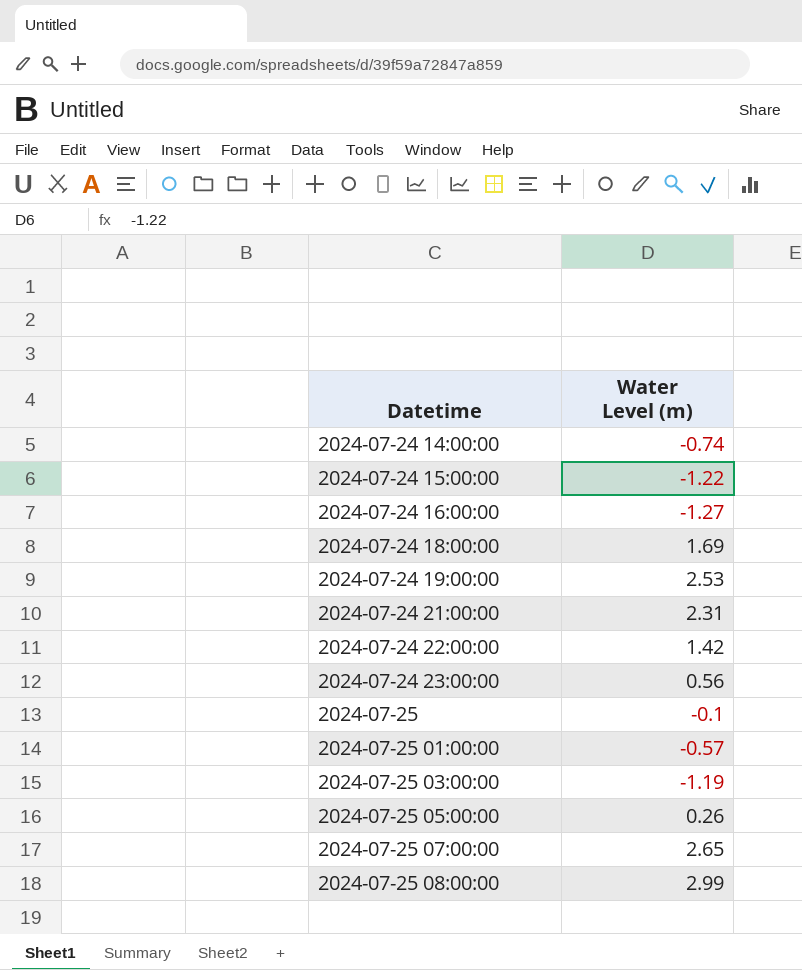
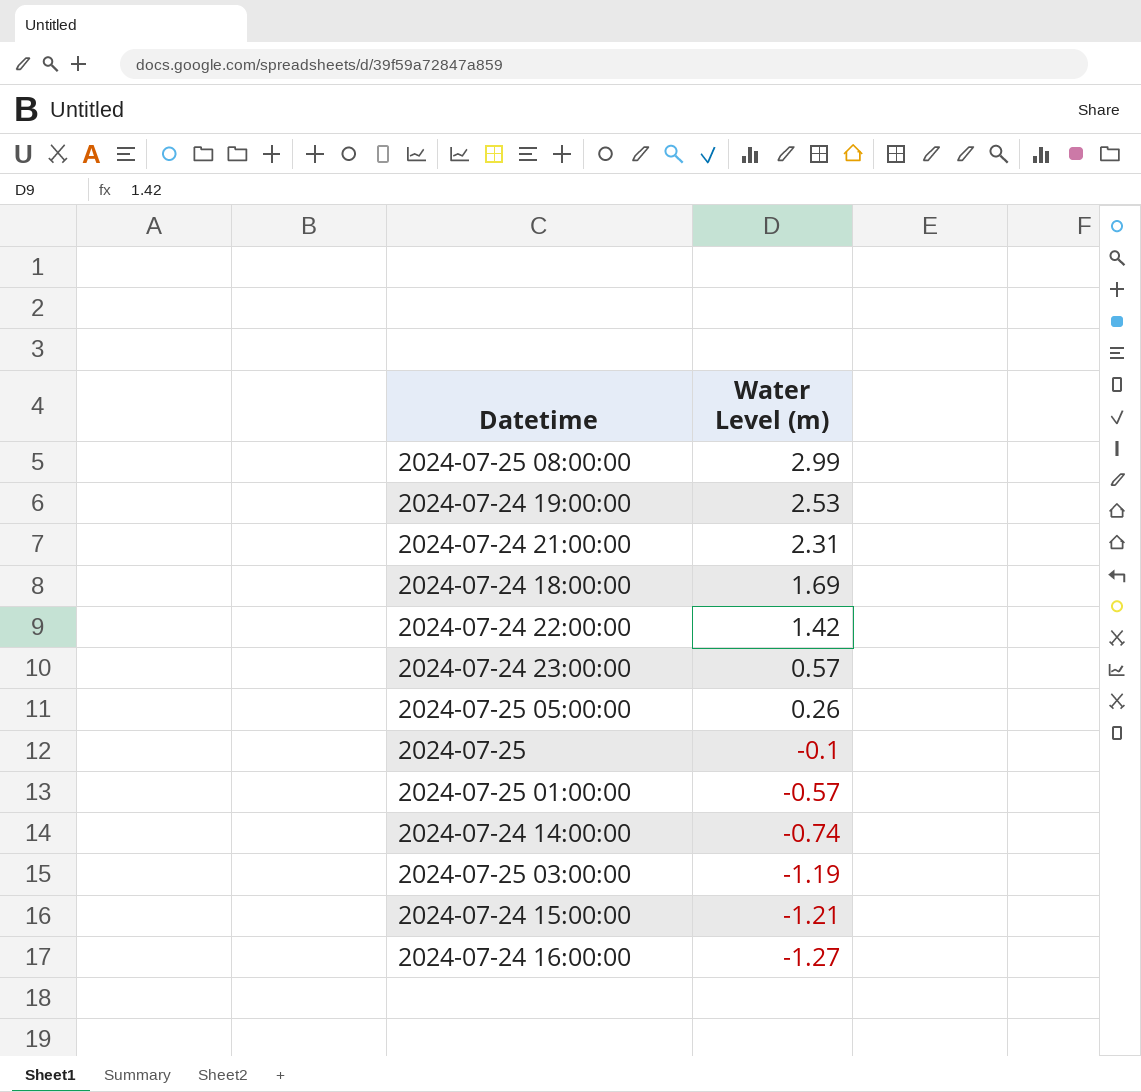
row order: Datetime ascending -> Water Level (m) descending
row 2024-07-25 07:00:00: 2.65 -> none
2024-07-24 23:00:00 | Water Level (m): 0.56 -> 0.57
2024-07-24 15:00:00 | Water Level (m): -1.22 -> -1.21

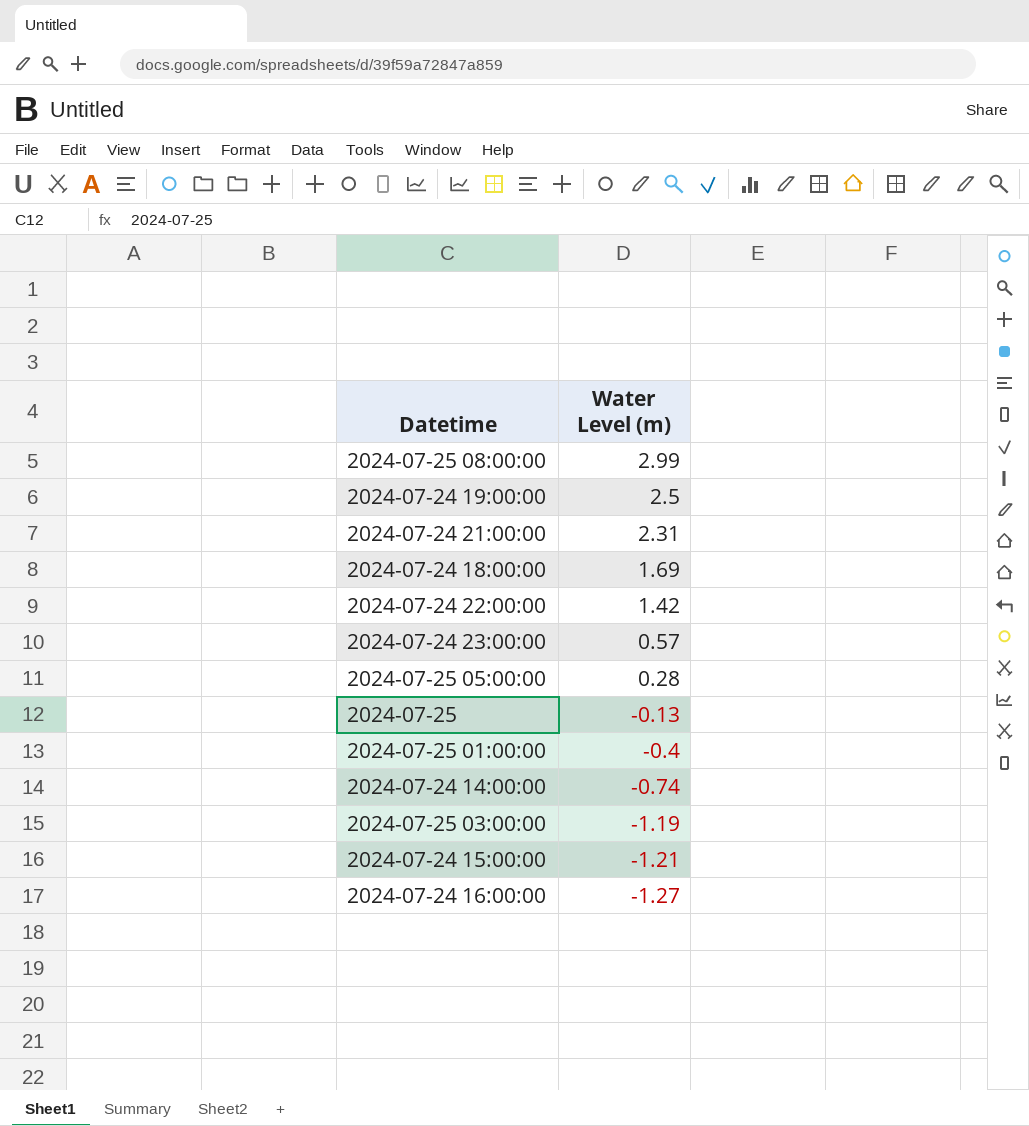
2024-07-24 19:00:00 | Water Level (m): 2.53 -> 2.5
2024-07-25 05:00:00 | Water Level (m): 0.26 -> 0.28
2024-07-25 | Water Level (m): -0.1 -> -0.13
2024-07-25 01:00:00 | Water Level (m): -0.57 -> -0.4

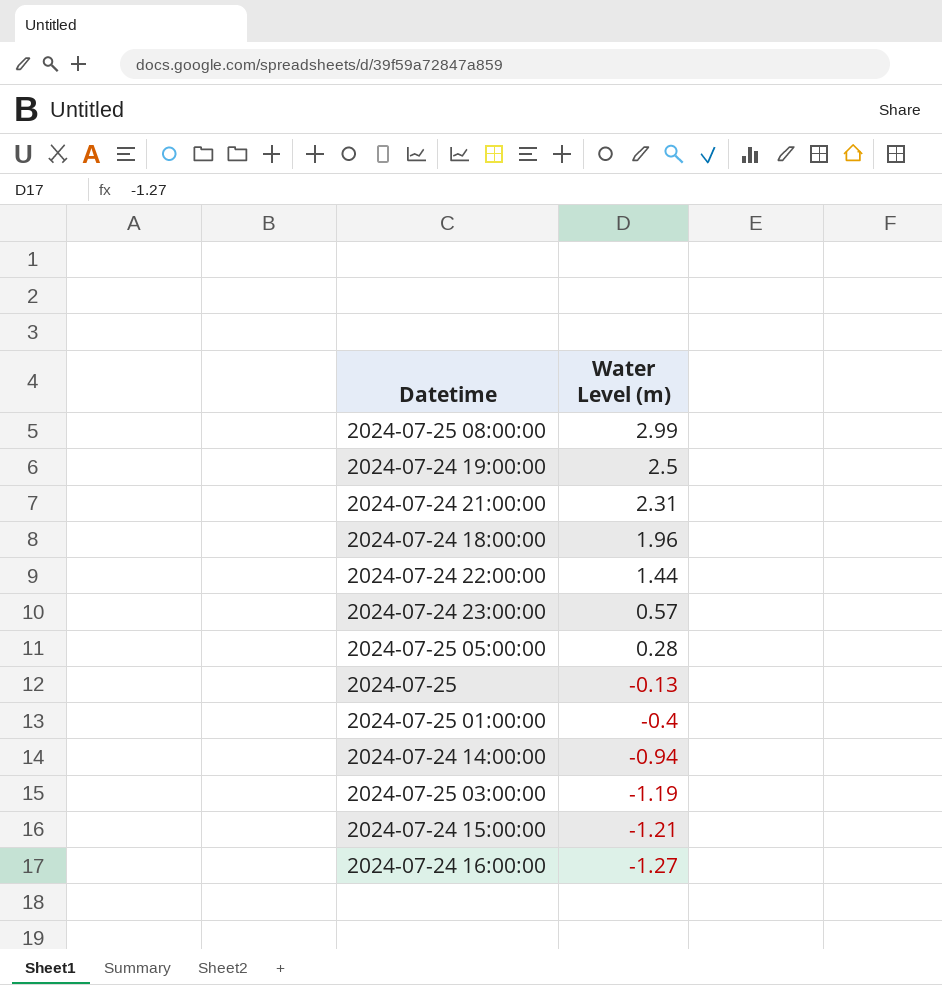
2024-07-24 18:00:00 | Water Level (m): 1.69 -> 1.96
2024-07-24 22:00:00 | Water Level (m): 1.42 -> 1.44
2024-07-24 14:00:00 | Water Level (m): -0.74 -> -0.94

